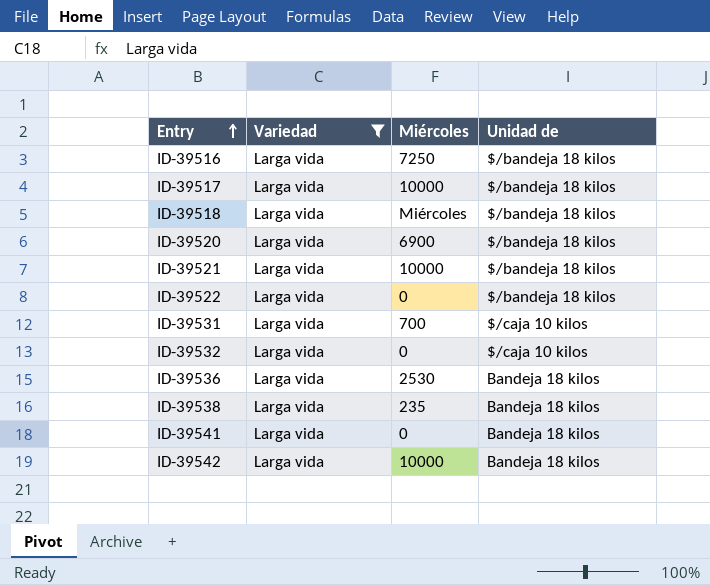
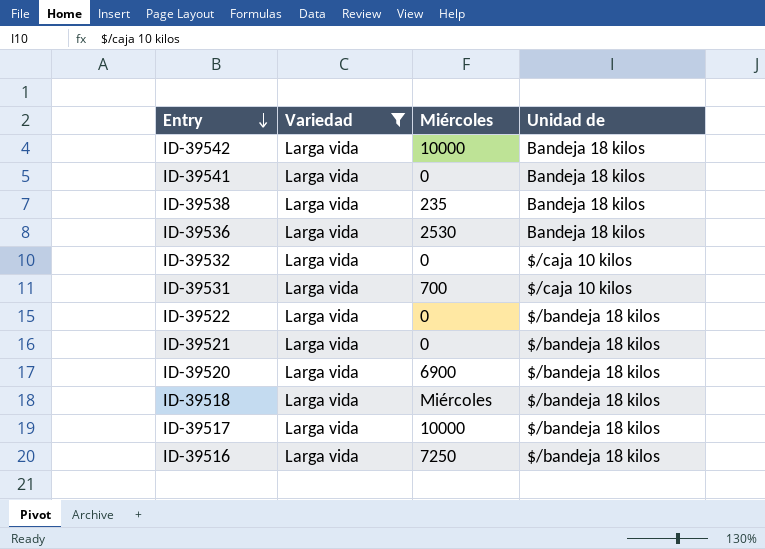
row order: Entry ascending -> Entry descending
ID-39521 | Miércoles: 10000 -> 0

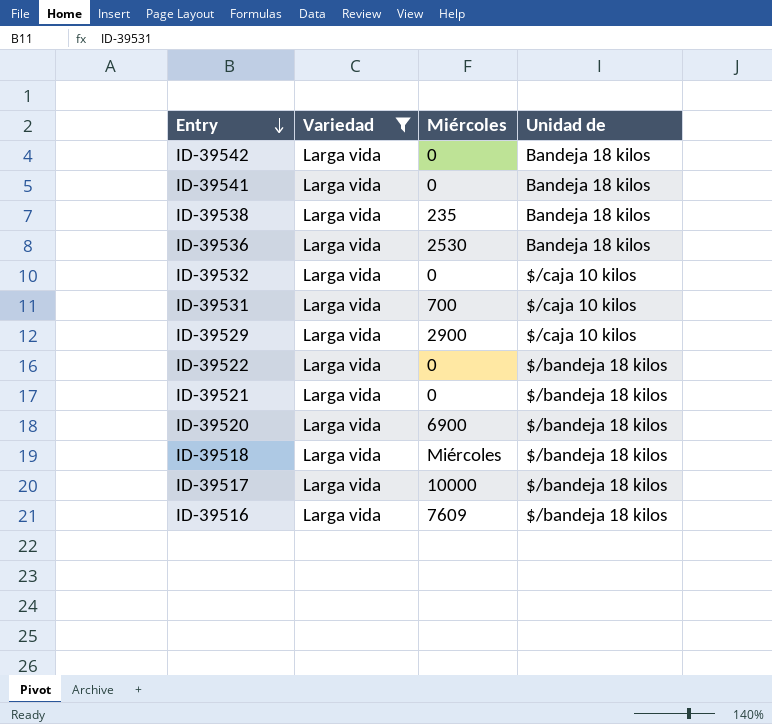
ID-39542 | Miércoles: 10000 -> 0
row ID-39529: none -> Larga vida | 2900 | $/caja 10 kilos
ID-39516 | Miércoles: 7250 -> 7609

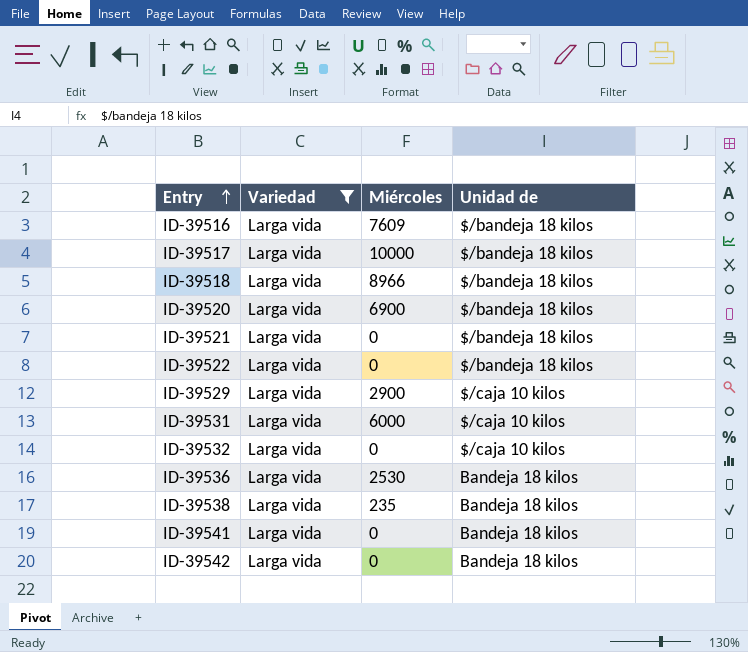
row order: Entry descending -> Entry ascending
ID-39518 | Miércoles: Miércoles -> 8966
ID-39531 | Miércoles: 700 -> 6000

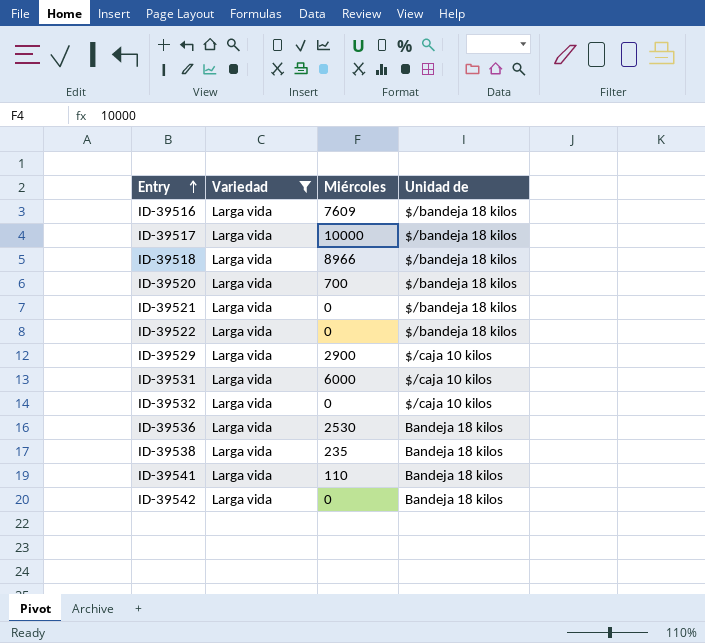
ID-39520 | Miércoles: 6900 -> 700
ID-39541 | Miércoles: 0 -> 110

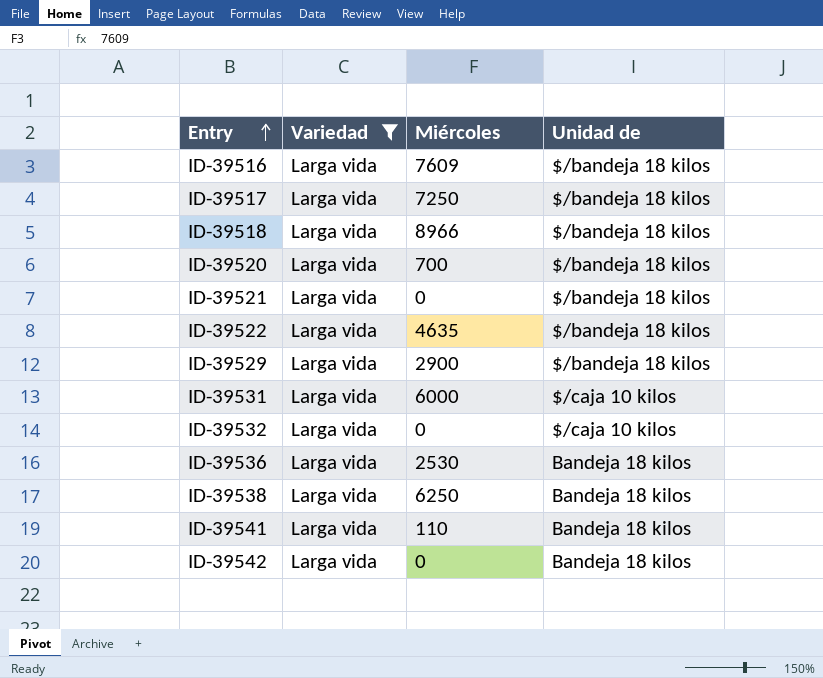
ID-39517 | Miércoles: 10000 -> 7250
ID-39522 | Miércoles: 0 -> 4635
ID-39529 | Unidad de: $/caja 10 kilos -> $/bandeja 18 kilos
ID-39538 | Miércoles: 235 -> 6250

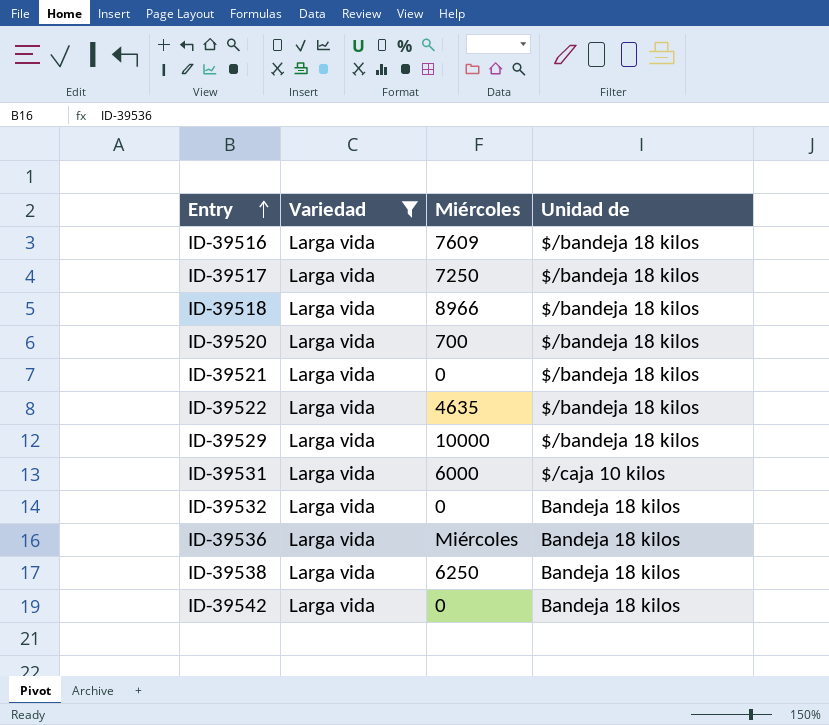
row ID-39541: Larga vida | 110 | Bandeja 18 kilos -> none
ID-39529 | Miércoles: 2900 -> 10000
ID-39532 | Unidad de: $/caja 10 kilos -> Bandeja 18 kilos
ID-39536 | Miércoles: 2530 -> Miércoles

